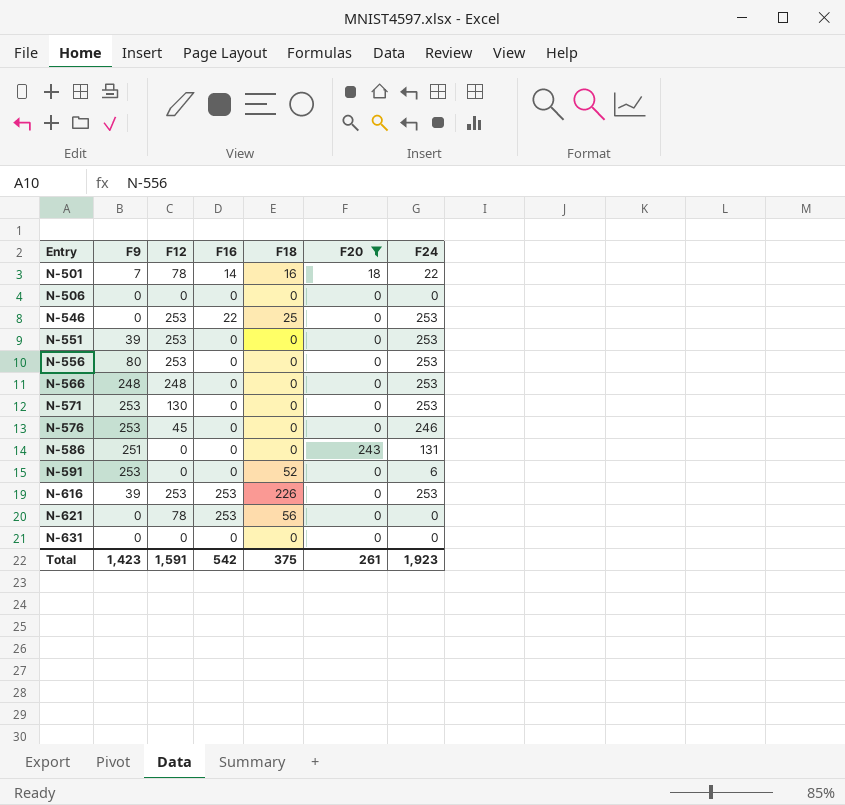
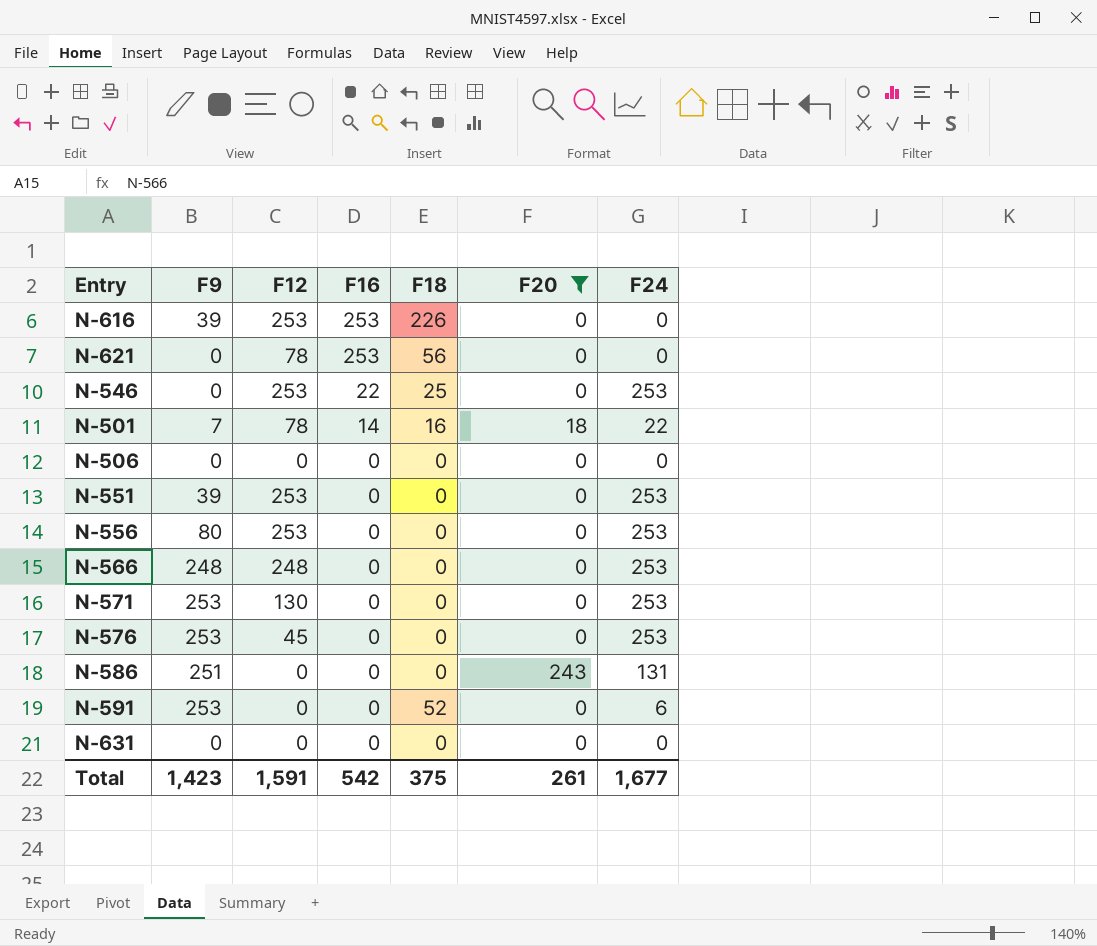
row order: Entry ascending -> F16 descending
N-616 | F24: 253 -> 0
N-576 | F24: 246 -> 253
Total | F24: 1,923 -> 1,677

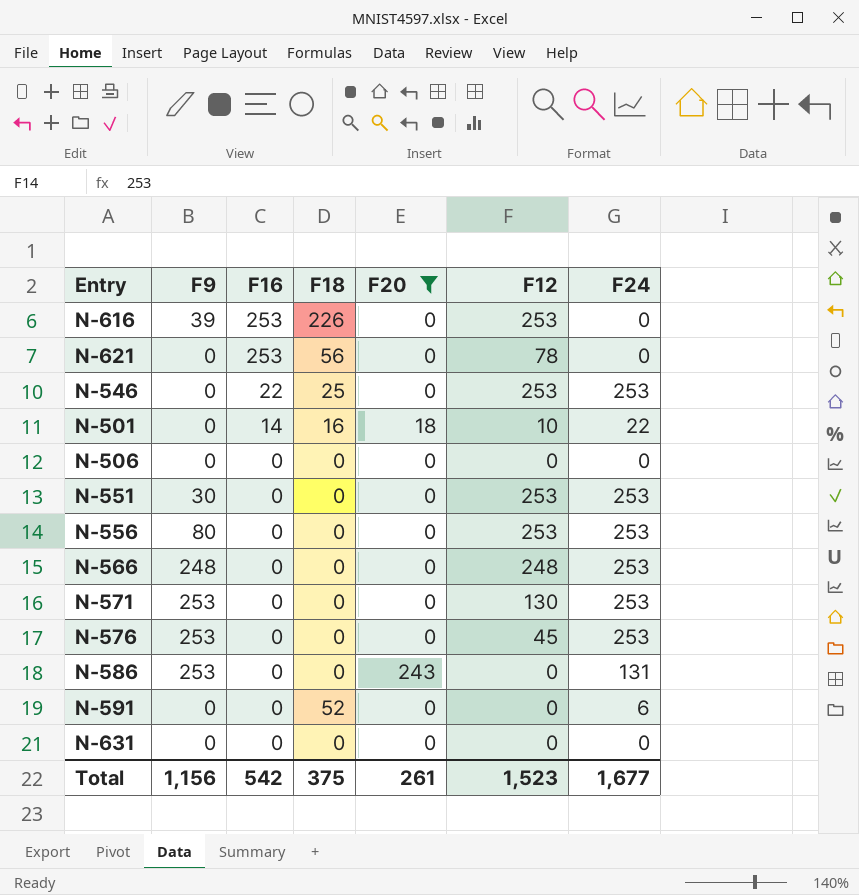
column F12 | position: 3 -> 6
N-501 | F9: 7 -> 0
N-501 | F12: 78 -> 10
N-551 | F9: 39 -> 30
N-586 | F9: 251 -> 253
N-591 | F9: 253 -> 0
Total | F9: 1,423 -> 1,156
Total | F12: 1,591 -> 1,523

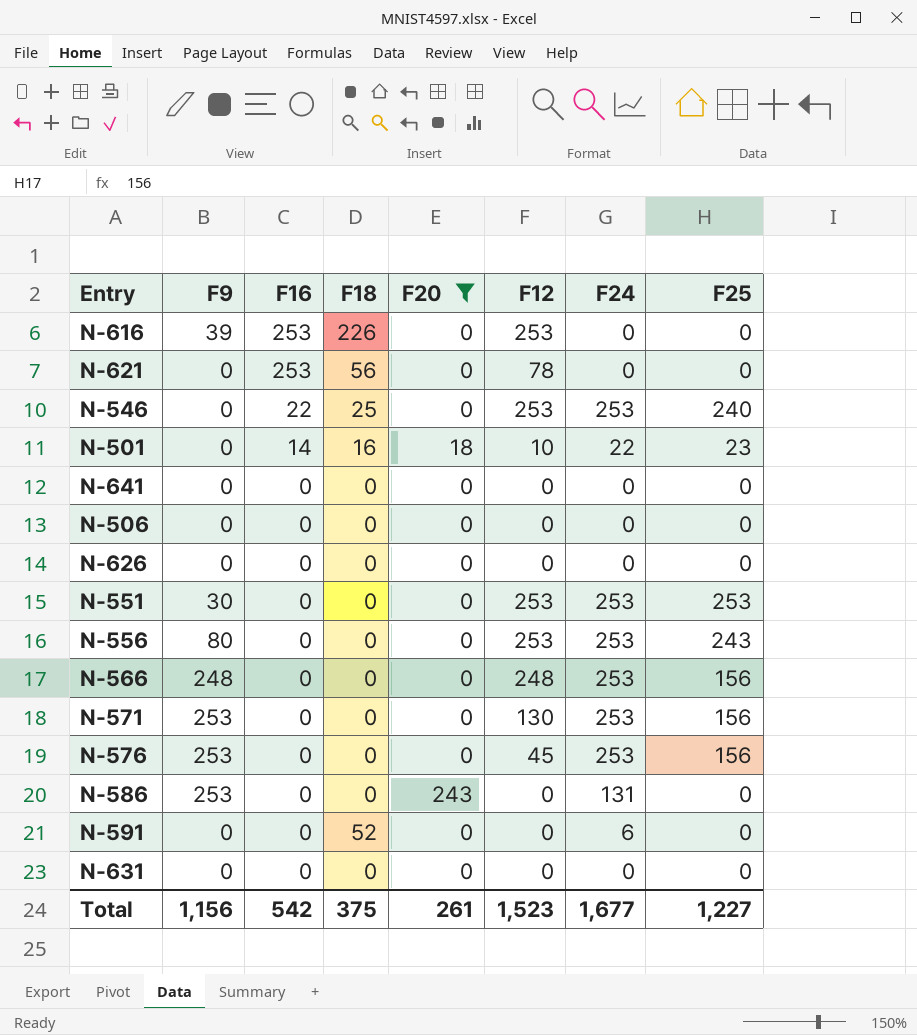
column F25 | position: none -> 8
row N-641: none -> 0 | 0 | 0 | 0 | 0 | 0 | 0
row N-626: none -> 0 | 0 | 0 | 0 | 0 | 0 | 0

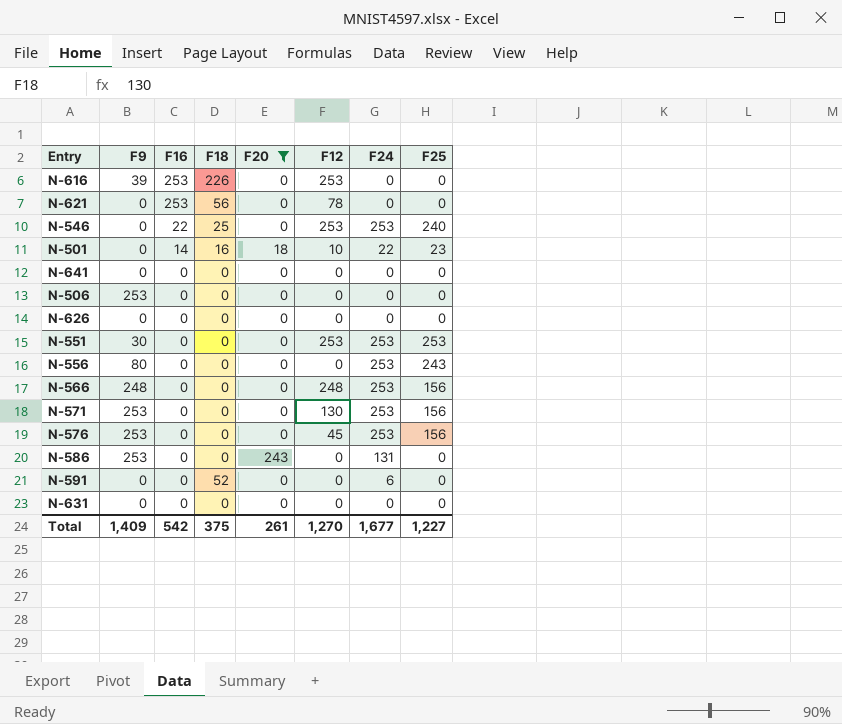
N-506 | F9: 0 -> 253
N-556 | F12: 253 -> 0
Total | F9: 1,156 -> 1,409
Total | F12: 1,523 -> 1,270

